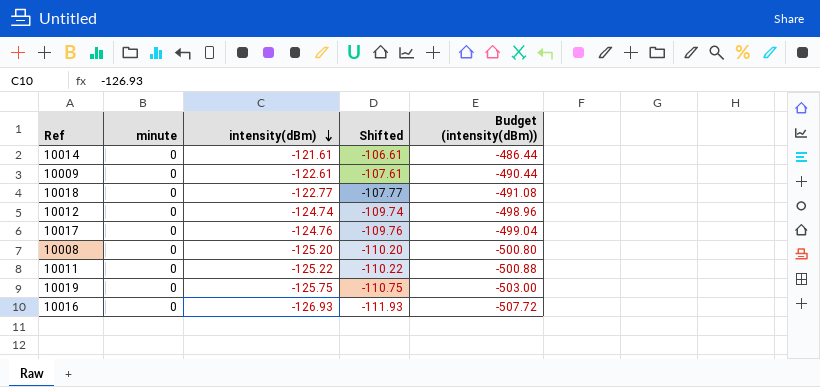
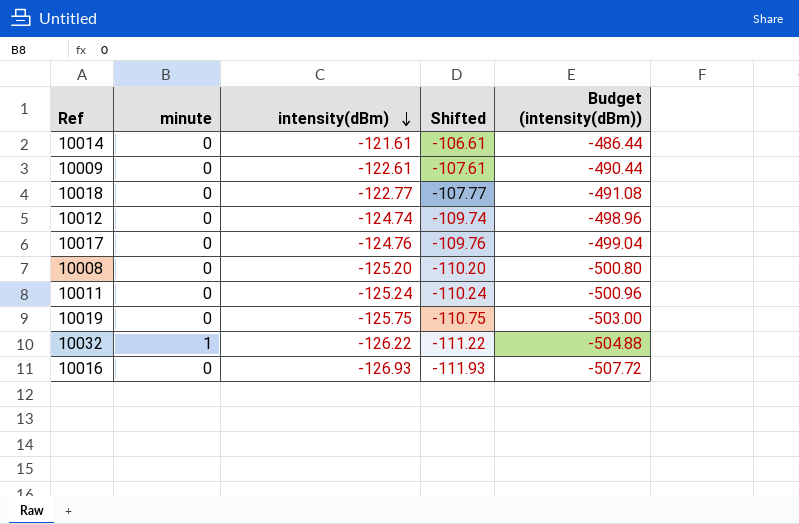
10011 | intensity(dBm): -125.22 -> -125.24
10011 | Shifted: -110.22 -> -110.24
10011 | Budget (intensity(dBm)): -500.88 -> -500.96
row 10032: none -> 1 | -126.22 | -111.22 | -504.88

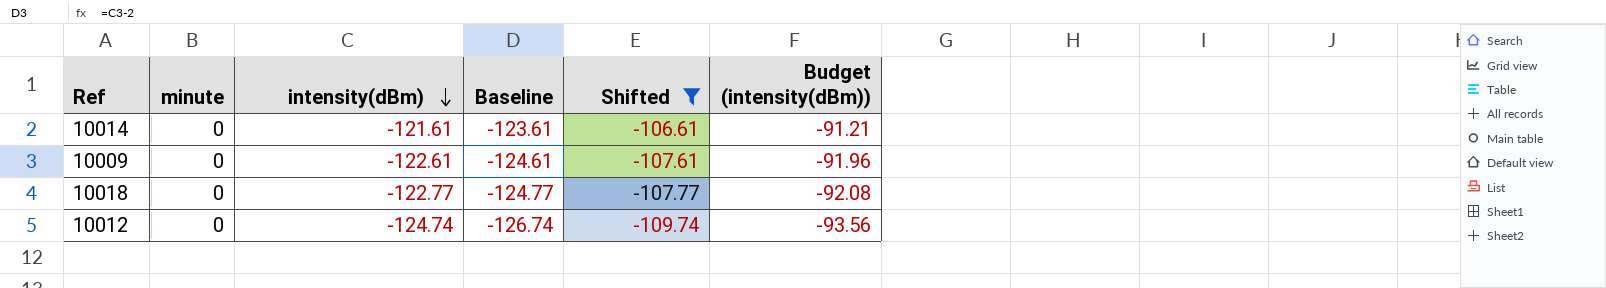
filter: none -> Shifted >= -109.74
column Baseline | formula: none -> [intensity(dBm)] - 2
column Budget (intensity(dBm)) | formula: [intensity(dBm)] * 4 -> [intensity(dBm)] * 0.75

